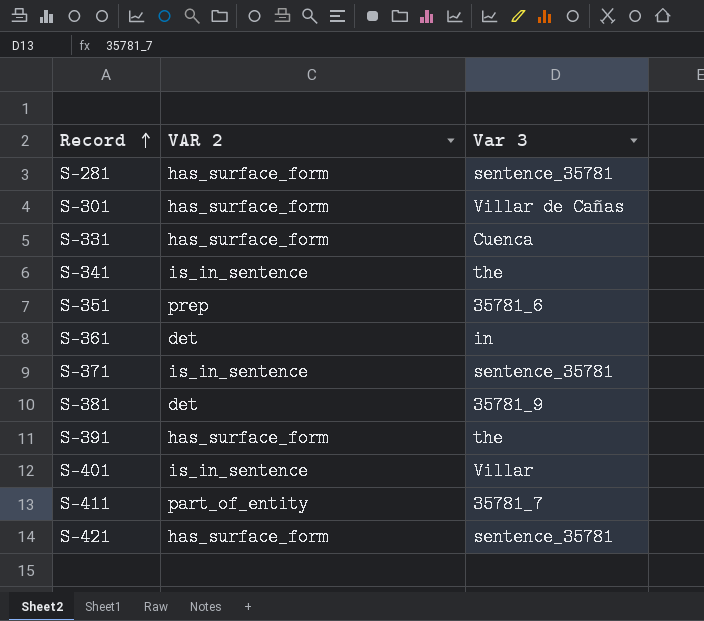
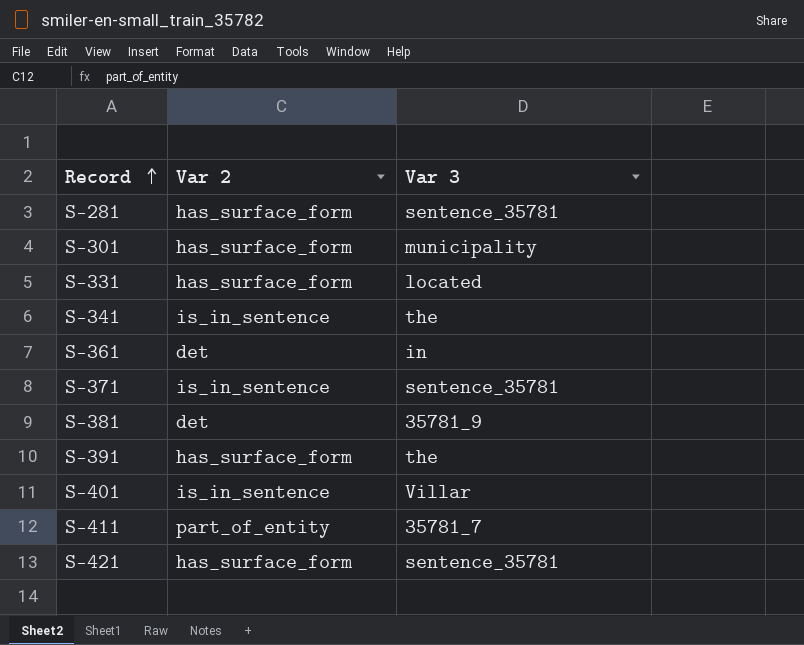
column name: VAR 2 -> Var 2
row S-351: prep | 35781_6 -> none
S-301 | Var 3: Villar de Cañas -> municipality
S-331 | Var 3: Cuenca -> located

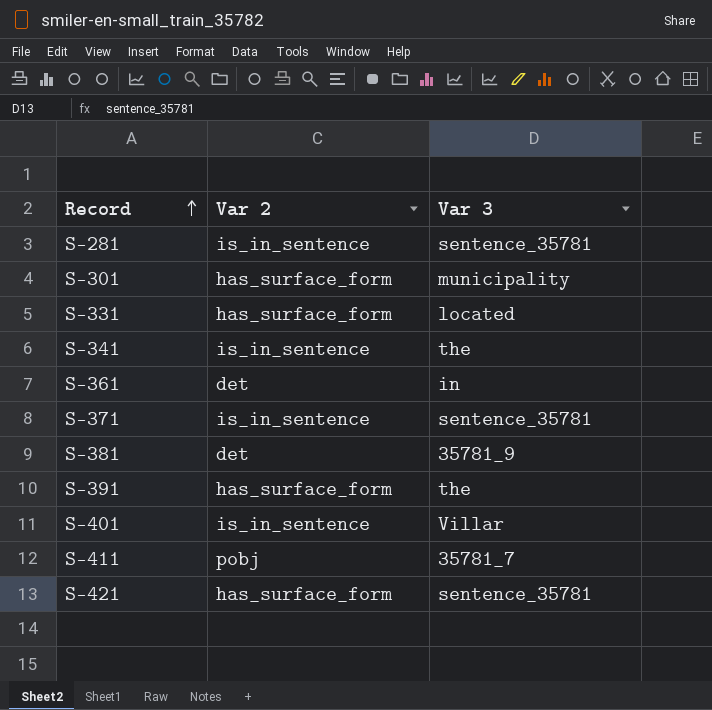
S-281 | Var 2: has_surface_form -> is_in_sentence
S-411 | Var 2: part_of_entity -> pobj

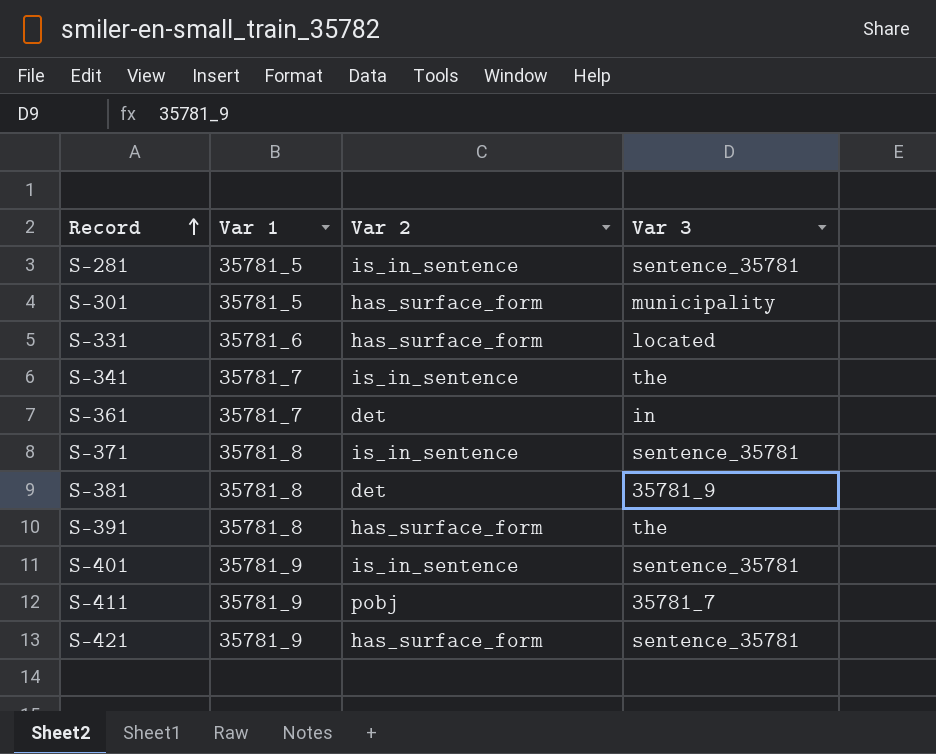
column Var 1 | position: none -> 2
S-401 | Var 3: Villar -> sentence_35781

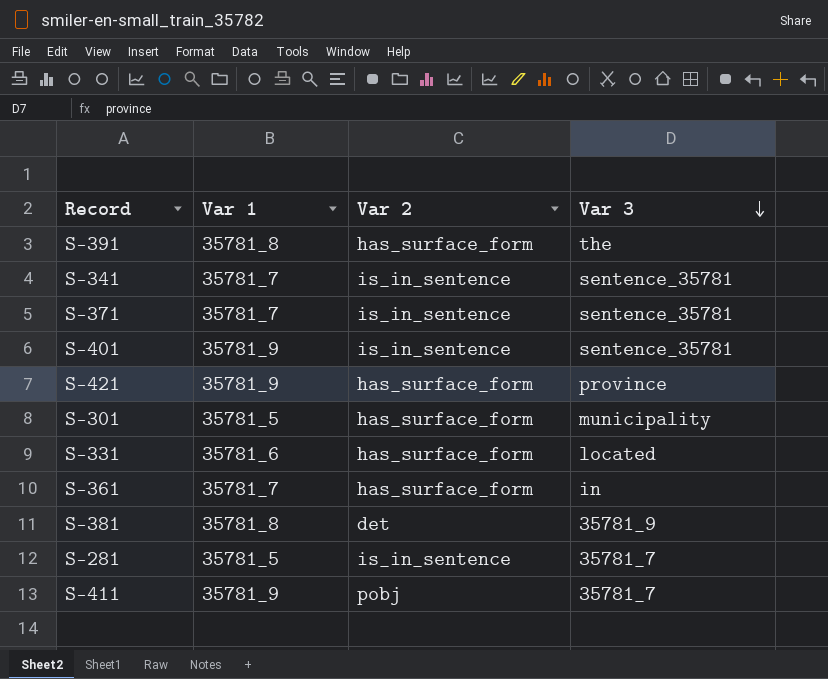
row order: Record ascending -> Var 3 descending
S-341 | Var 3: the -> sentence_35781
S-371 | Var 1: 35781_8 -> 35781_7
S-421 | Var 3: sentence_35781 -> province
S-361 | Var 2: det -> has_surface_form
S-281 | Var 3: sentence_35781 -> 35781_7

